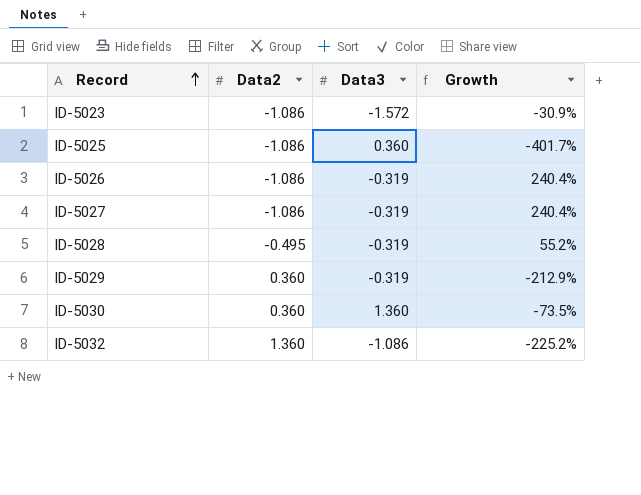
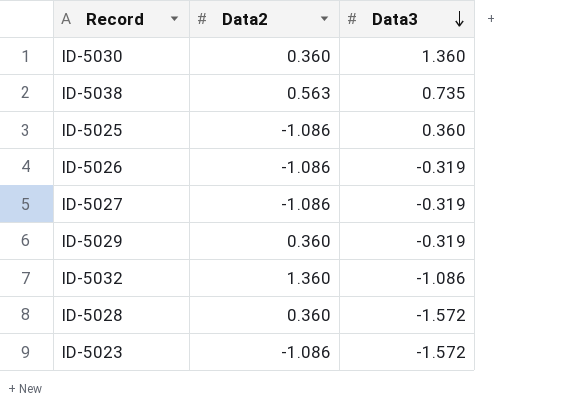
row order: Record ascending -> Data3 descending
column Growth | formula: ([Data2] - [Data3]) / [Data3] -> none
row ID-5038: none -> 0.563 | 0.735
ID-5028 | Data2: -0.495 -> 0.360
ID-5028 | Data3: -0.319 -> -1.572

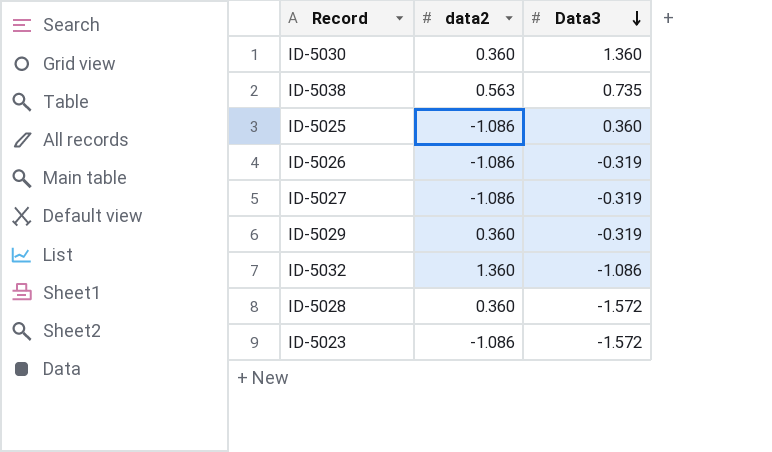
column name: Data2 -> data2

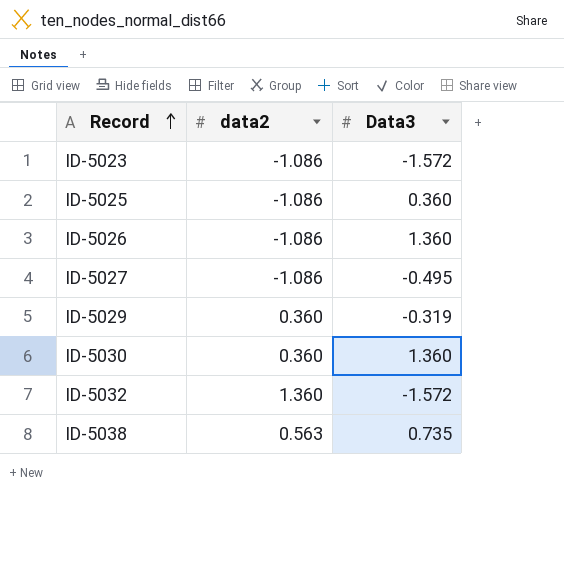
row order: Data3 descending -> Record ascending
row ID-5028: 0.360 | -1.572 -> none
ID-5026 | Data3: -0.319 -> 1.360
ID-5027 | Data3: -0.319 -> -0.495
ID-5032 | Data3: -1.086 -> -1.572

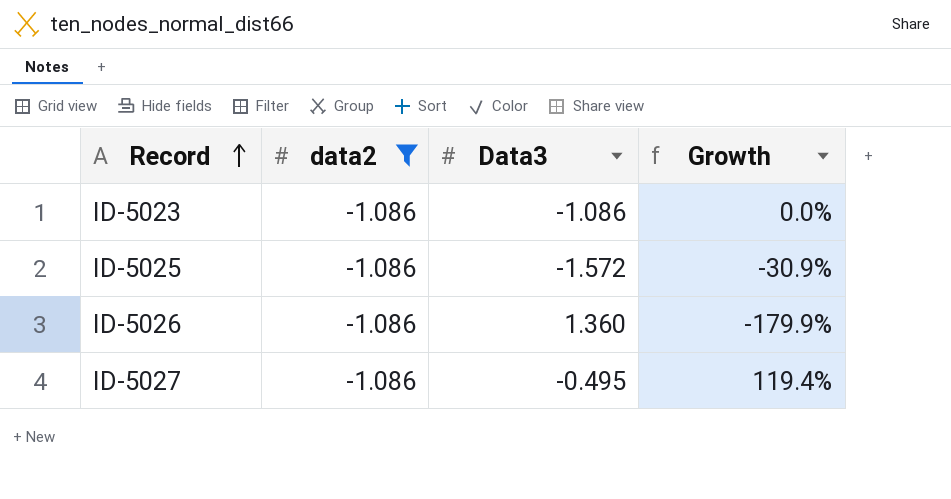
filter: none -> data2 = -1.086
column Growth | formula: none -> ([data2] - [Data3]) / [Data3]
ID-5023 | Data3: -1.572 -> -1.086
ID-5025 | Data3: 0.360 -> -1.572

